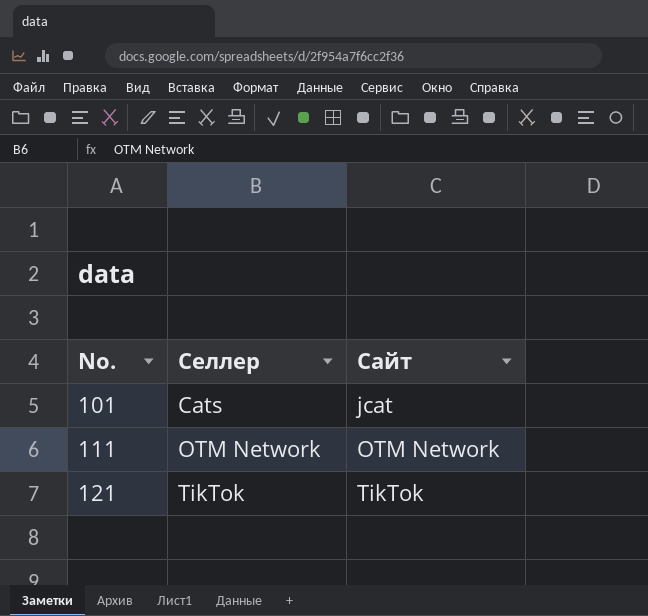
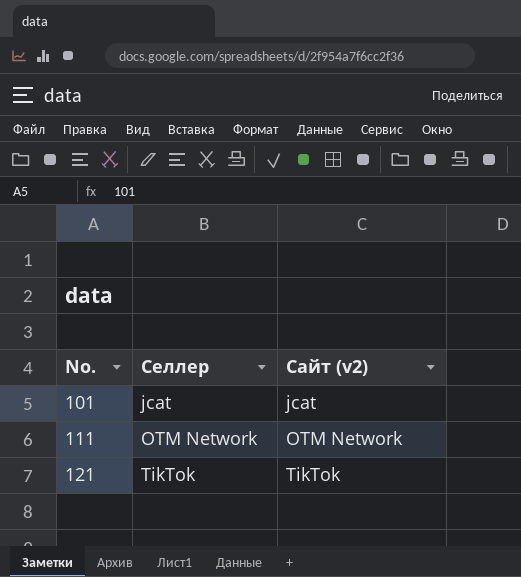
column name: Сайт -> Сайт (v2)
101 | Селлер: Cats -> jcat

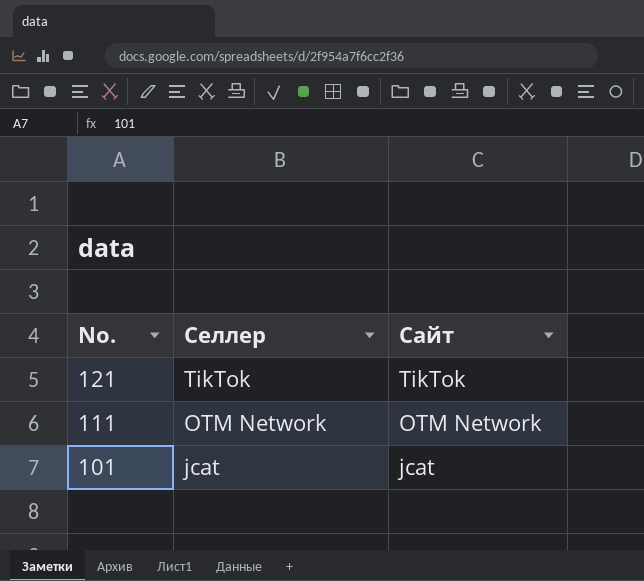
row order: No. ascending -> No. descending
column name: Сайт (v2) -> Сайт

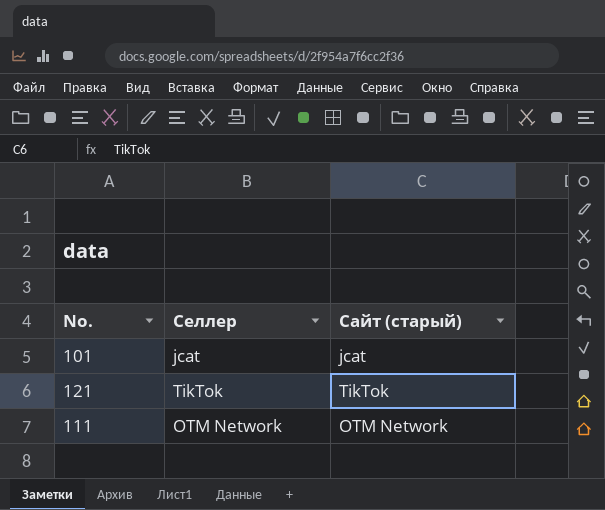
row order: No. descending -> Селлер ascending
column name: Сайт -> Сайт (старый)

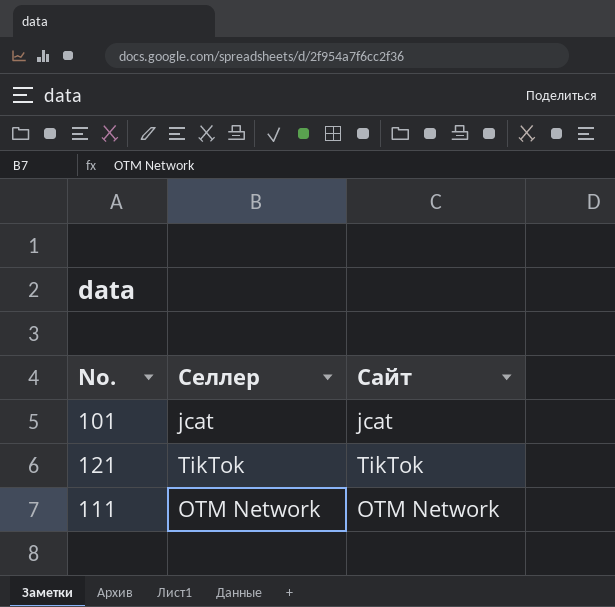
column name: Сайт (старый) -> Сайт

